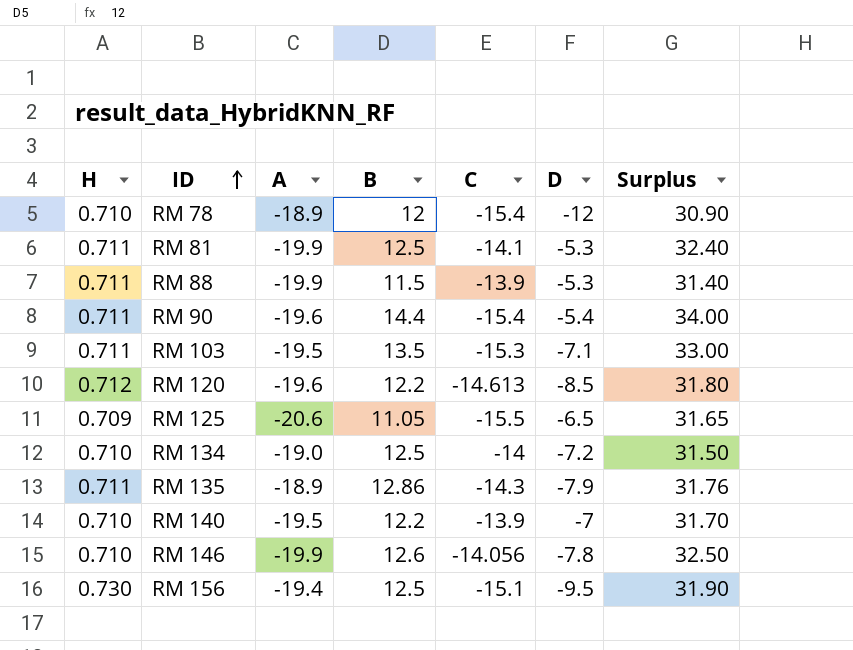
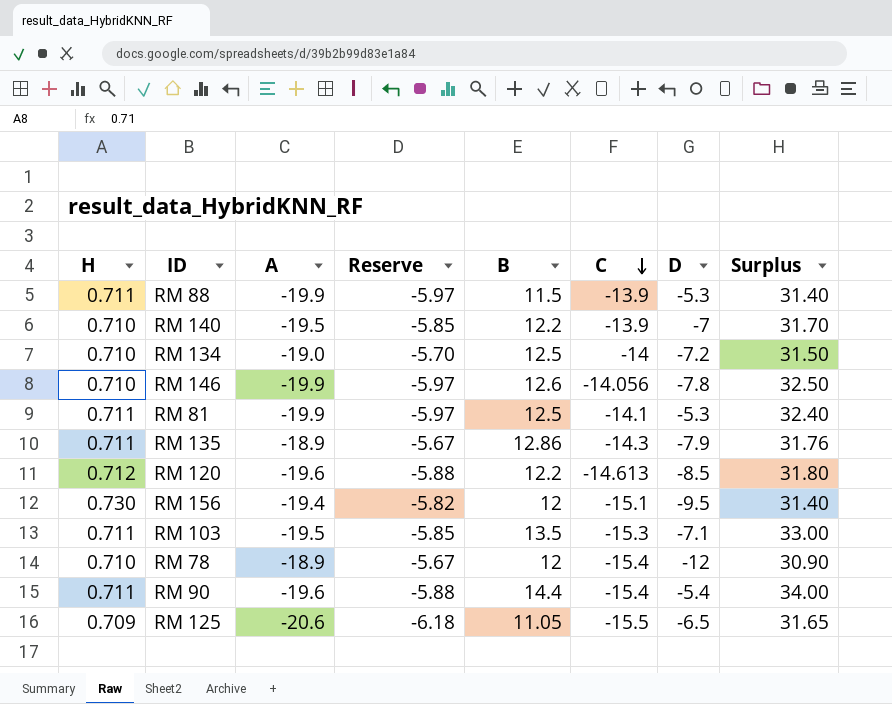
row order: ID ascending -> C descending
column Reserve | formula: none -> [A] * 0.3
RM 156 | B: 12.5 -> 12
RM 156 | Surplus: 31.90 -> 31.40

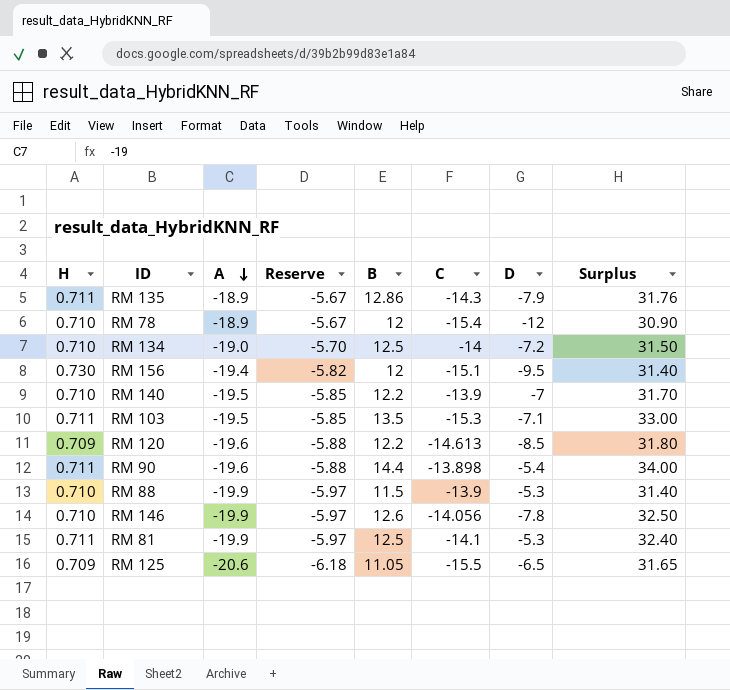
row order: C descending -> A descending
RM 120 | H: 0.712 -> 0.709
RM 90 | C: -15.4 -> -13.898
RM 88 | H: 0.711 -> 0.710

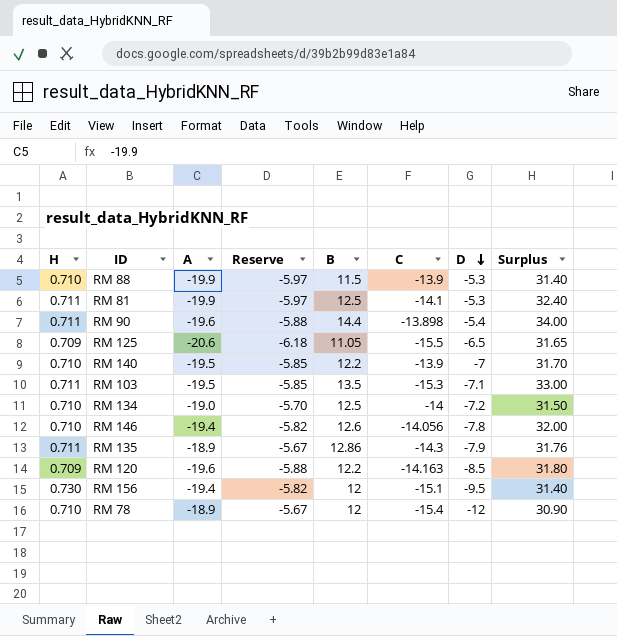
row order: A descending -> D descending
RM 146 | A: -19.9 -> -19.4
RM 146 | Reserve: -5.97 -> -5.82
RM 146 | Surplus: 32.50 -> 32.00
RM 120 | C: -14.613 -> -14.163

